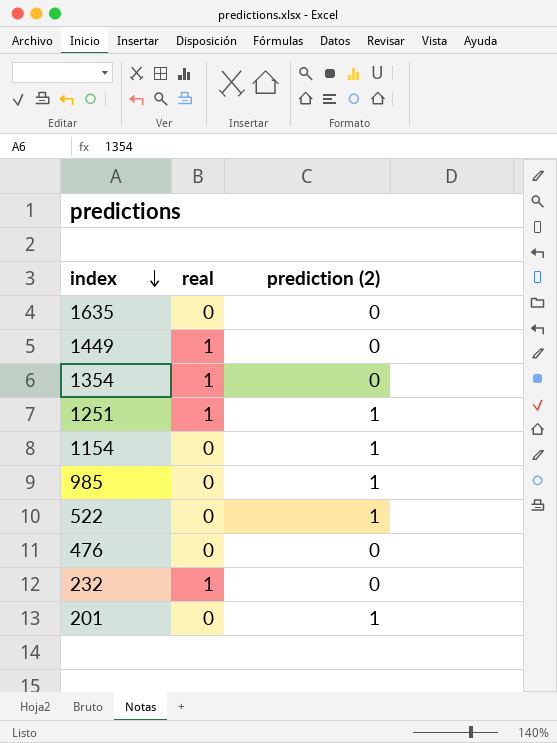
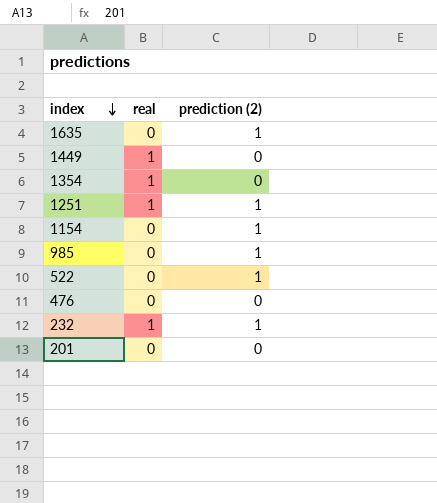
1635 | prediction (2): 0 -> 1
232 | prediction (2): 0 -> 1
201 | prediction (2): 1 -> 0

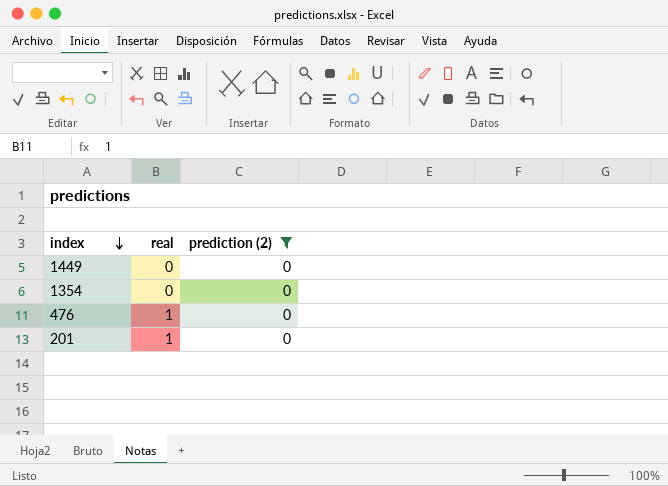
filter: none -> prediction (2) = 0
1449 | real: 1 -> 0
1354 | real: 1 -> 0
476 | real: 0 -> 1
201 | real: 0 -> 1

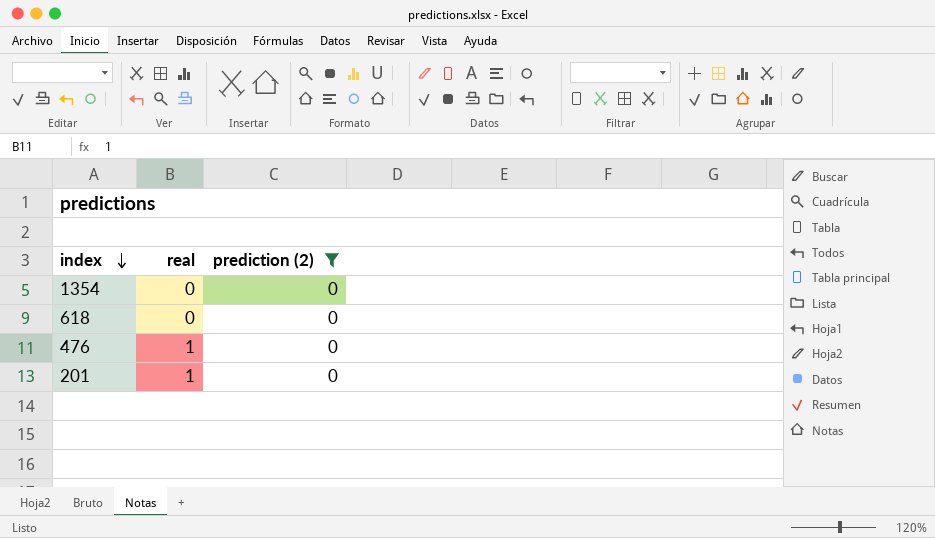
row 1449: 0 | 0 -> none
row 618: none -> 0 | 0

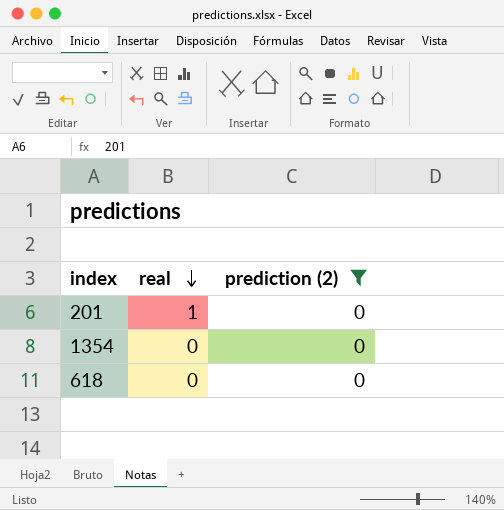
row order: index descending -> real descending
row 476: 1 | 0 -> none

